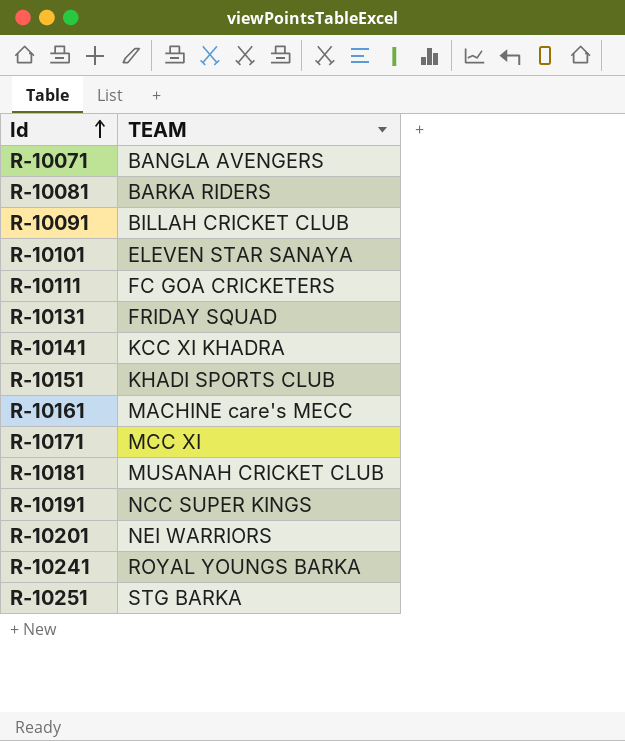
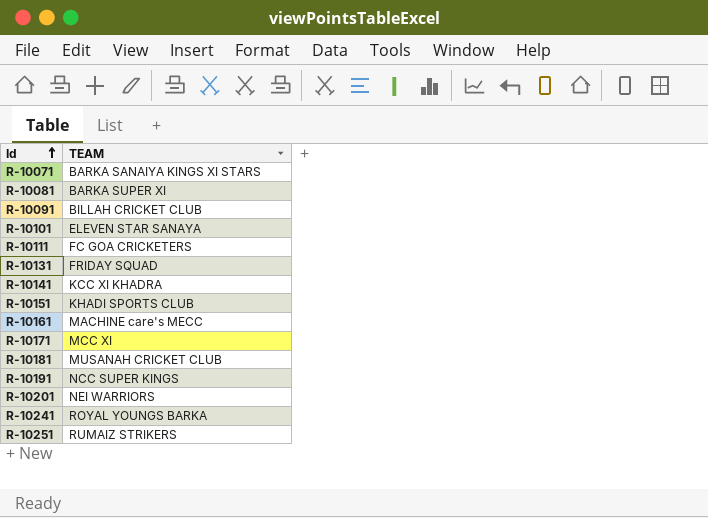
R-10071 | TEAM: BANGLA AVENGERS -> BARKA SANAIYA KINGS XI STARS
R-10081 | TEAM: BARKA RIDERS -> BARKA SUPER XI
R-10251 | TEAM: STG BARKA -> RUMAIZ STRIKERS

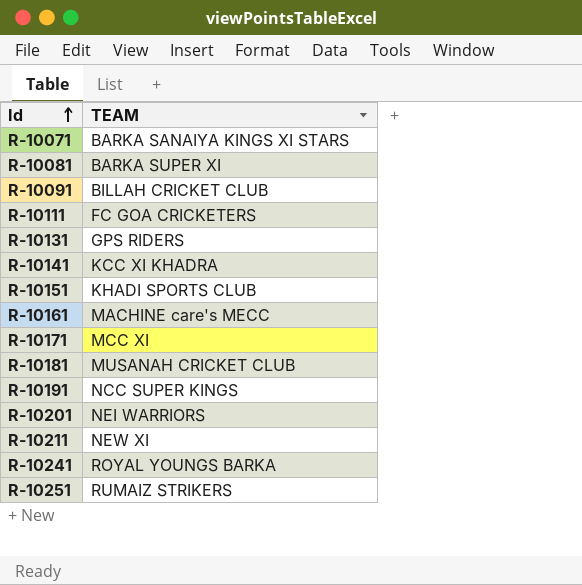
row R-10101: ELEVEN STAR SANAYA -> none
R-10131 | TEAM: FRIDAY SQUAD -> GPS RIDERS
row R-10211: none -> NEW XI

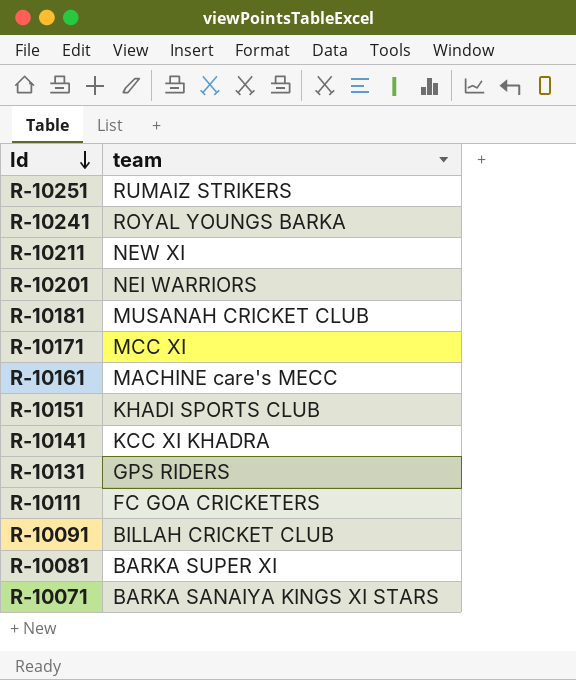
row order: Id ascending -> Id descending
column name: TEAM -> team
row R-10191: NCC SUPER KINGS -> none

